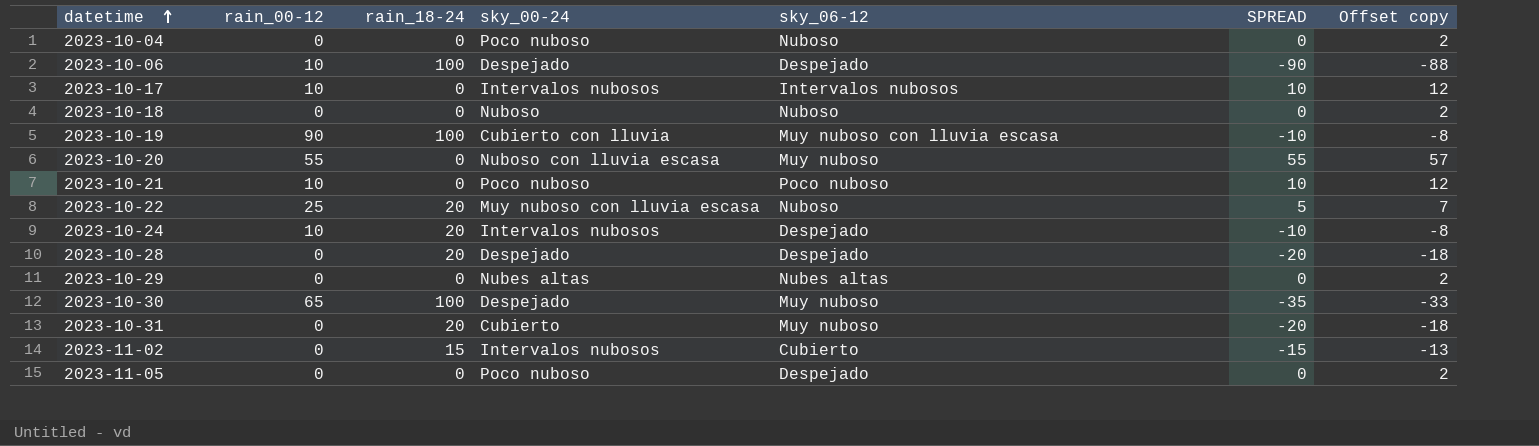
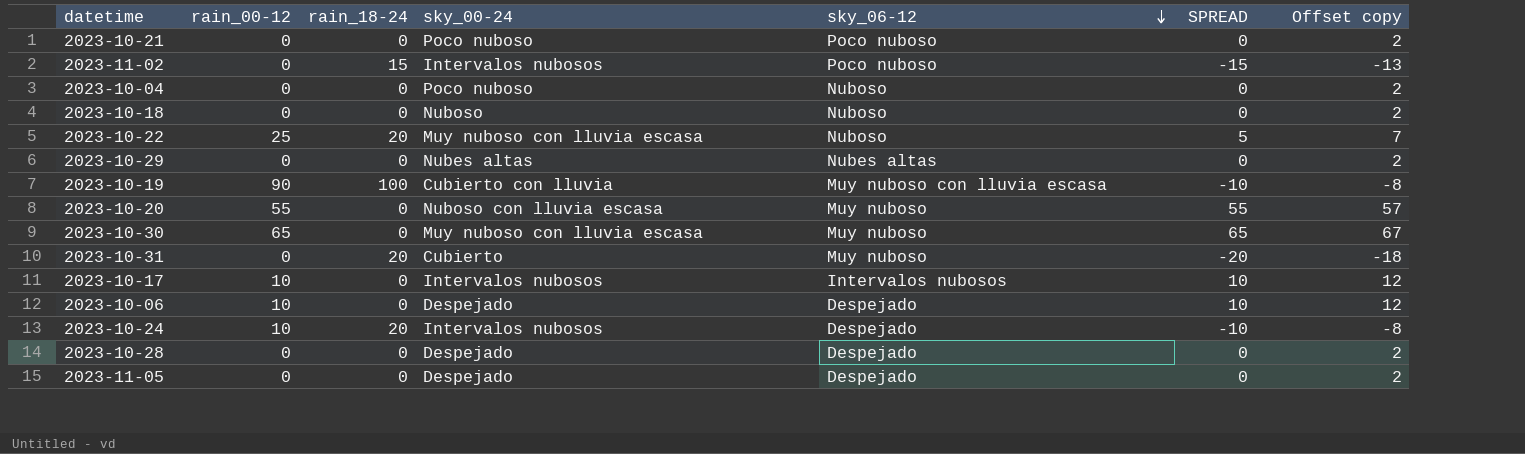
row order: datetime ascending -> sky_06-12 descending
2023-10-21 | rain_00-12: 10 -> 0
2023-10-21 | SPREAD: 10 -> 0
2023-10-21 | Offset copy: 12 -> 2
2023-11-02 | sky_06-12: Cubierto -> Poco nuboso
2023-10-30 | rain_18-24: 100 -> 0
2023-10-30 | sky_00-24: Despejado -> Muy nuboso con lluvia escasa
2023-10-30 | SPREAD: -35 -> 65
2023-10-30 | Offset copy: -33 -> 67
2023-10-06 | rain_18-24: 100 -> 0
2023-10-06 | SPREAD: -90 -> 10
2023-10-06 | Offset copy: -88 -> 12
2023-10-28 | rain_18-24: 20 -> 0
2023-10-28 | SPREAD: -20 -> 0
2023-10-28 | Offset copy: -18 -> 2
2023-11-05 | sky_00-24: Poco nuboso -> Despejado

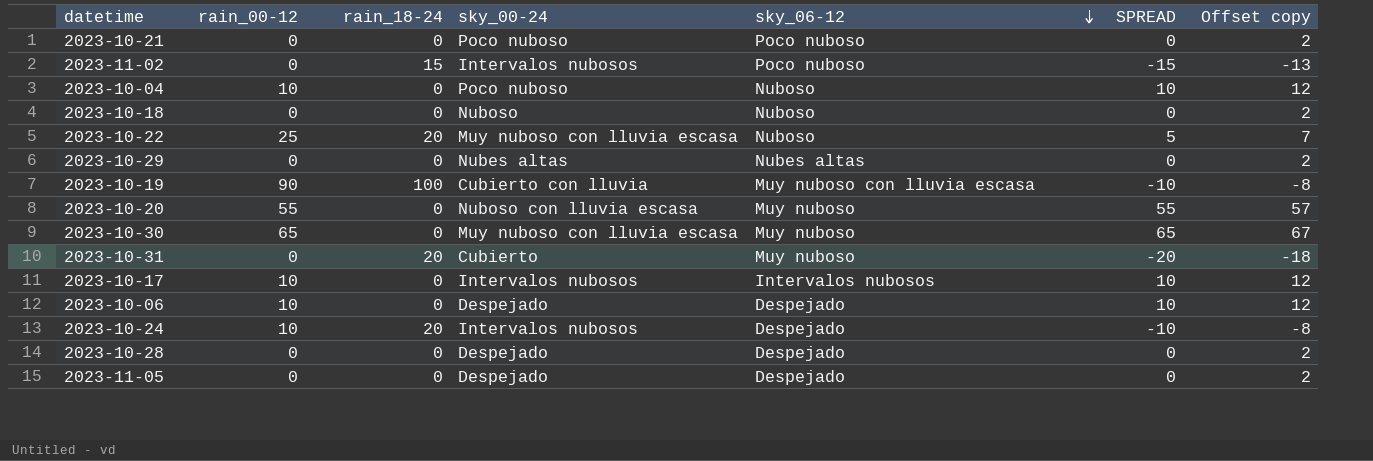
2023-10-04 | rain_00-12: 0 -> 10
2023-10-04 | SPREAD: 0 -> 10
2023-10-04 | Offset copy: 2 -> 12

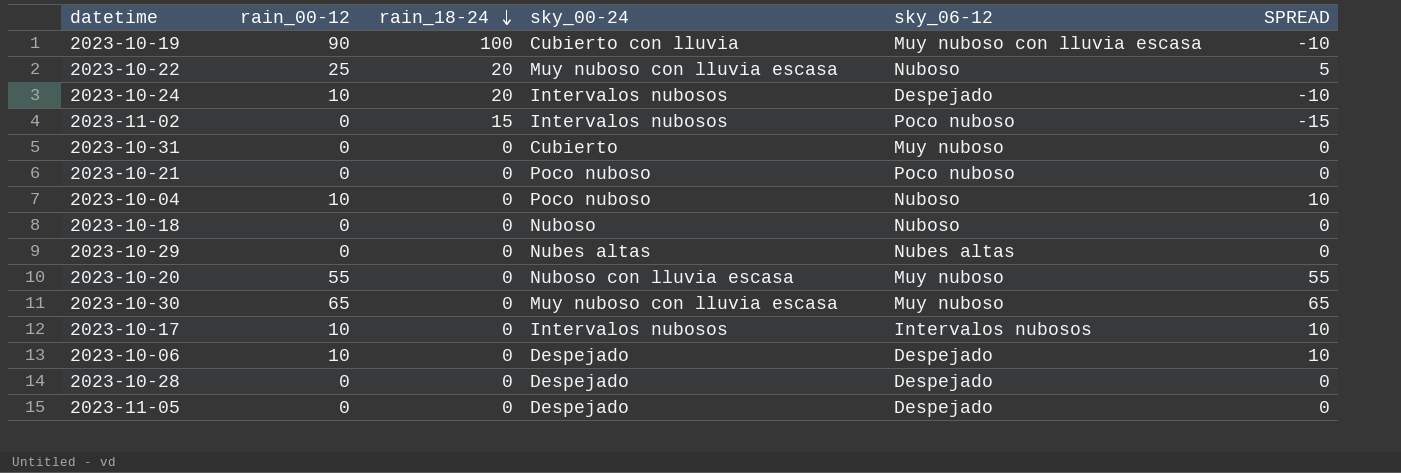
row order: sky_06-12 descending -> rain_18-24 descending
column Offset copy | formula: [SPREAD] + 2 -> none
2023-10-31 | rain_18-24: 20 -> 0
2023-10-31 | SPREAD: -20 -> 0

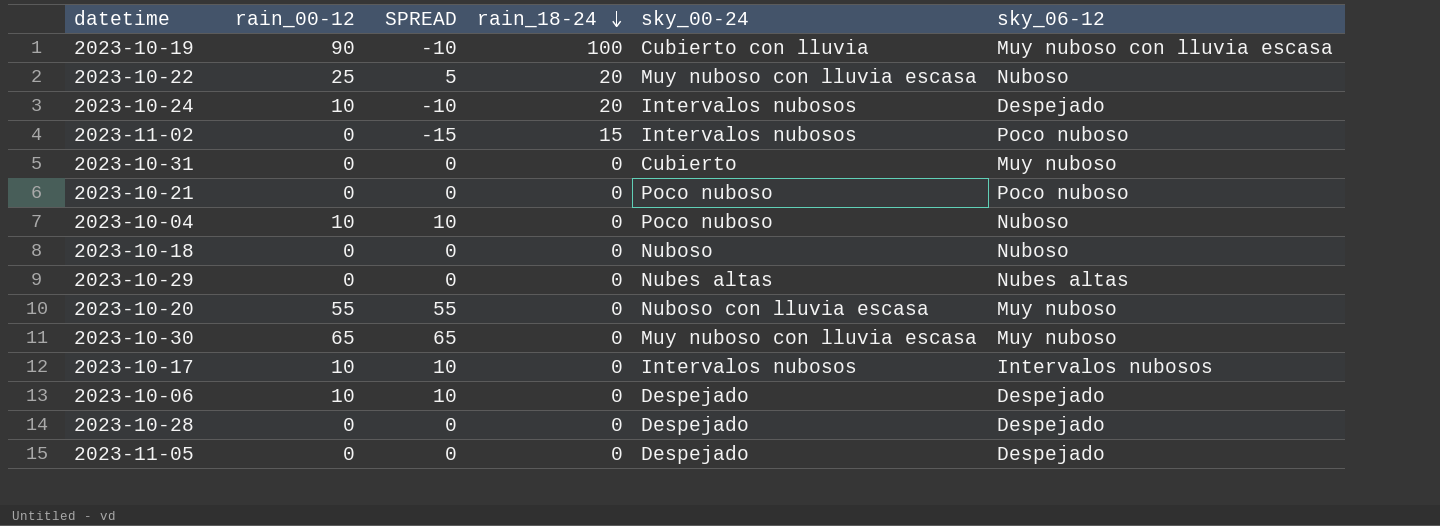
column SPREAD | position: 6 -> 3

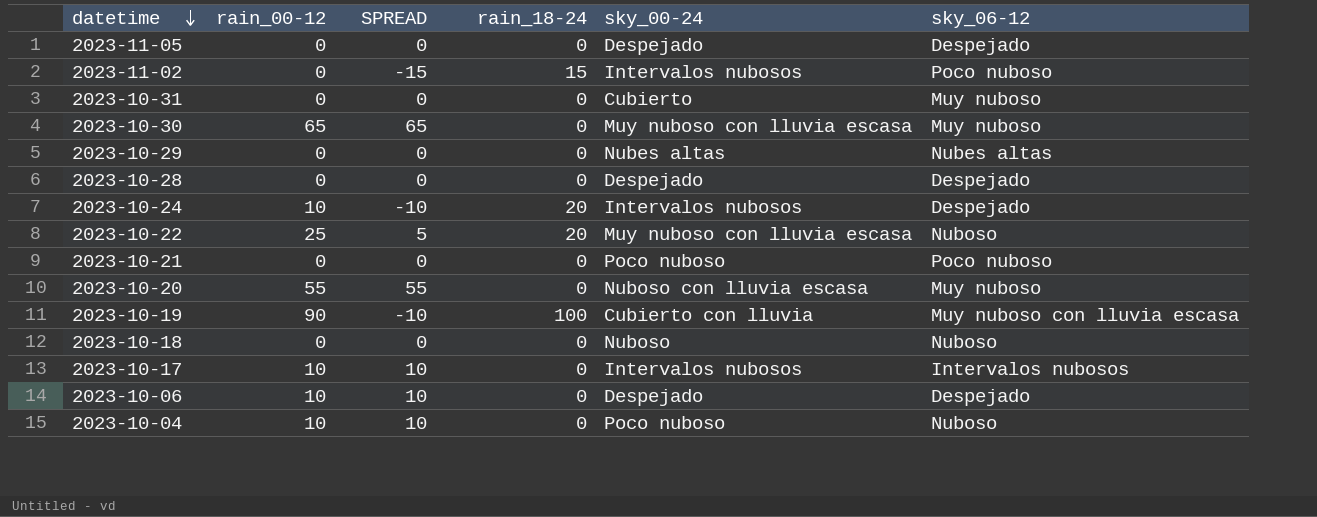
row order: rain_18-24 descending -> datetime descending

